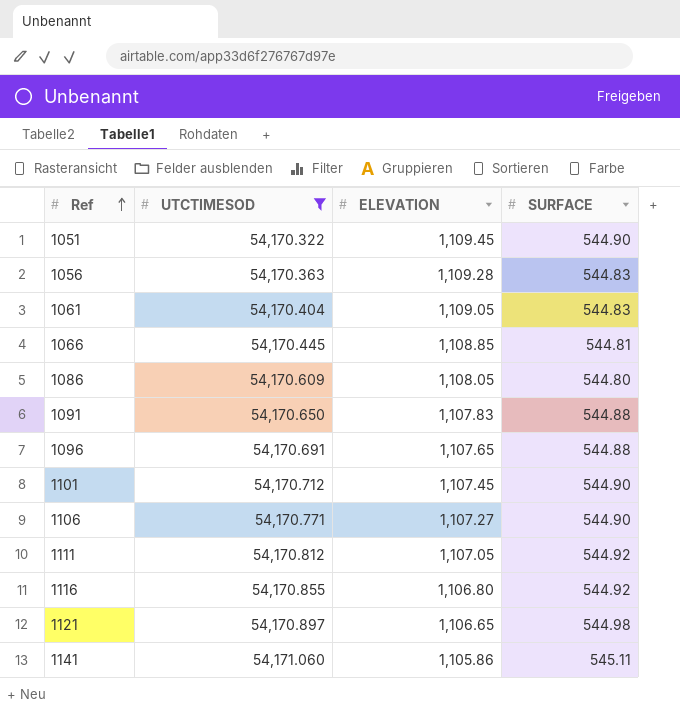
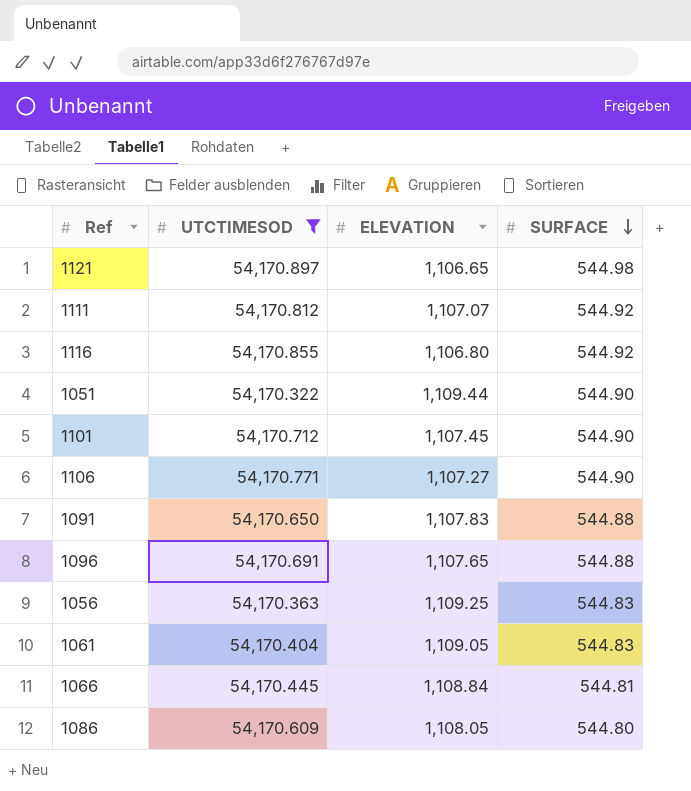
row order: Ref ascending -> SURFACE descending
row 1141: 54,171.060 | 1,105.86 | 545.11 -> none
1111 | ELEVATION: 1,107.05 -> 1,107.07
1051 | ELEVATION: 1,109.45 -> 1,109.44
1056 | ELEVATION: 1,109.28 -> 1,109.25
1066 | ELEVATION: 1,108.85 -> 1,108.84

